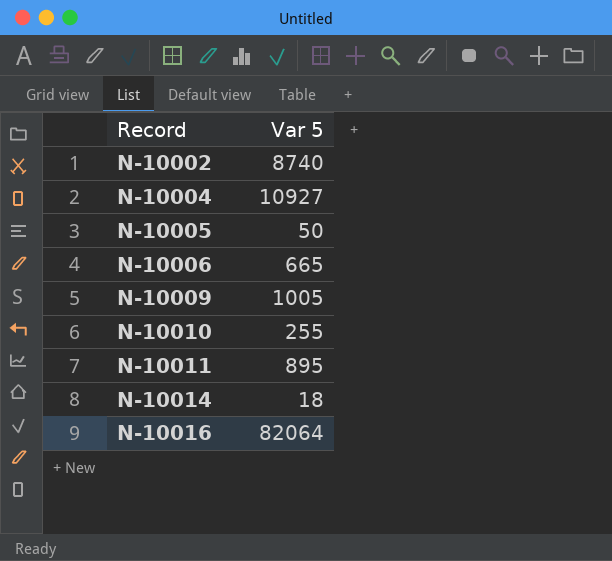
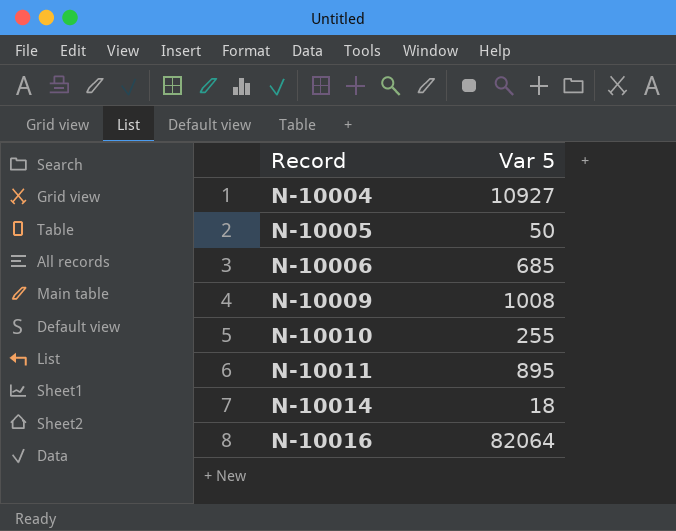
row N-10002: 8740 -> none
N-10006 | Var 5: 665 -> 685
N-10009 | Var 5: 1005 -> 1008

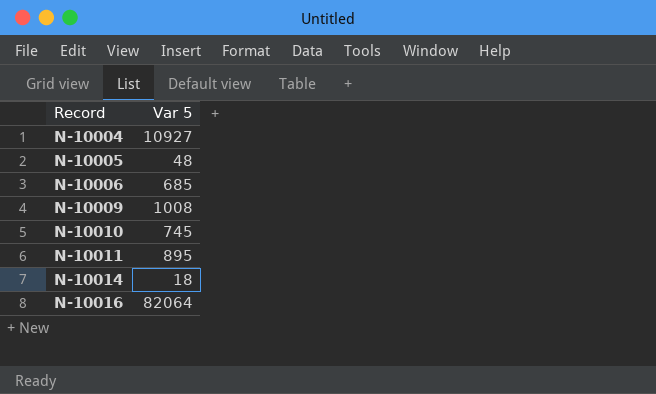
N-10005 | Var 5: 50 -> 48
N-10010 | Var 5: 255 -> 745

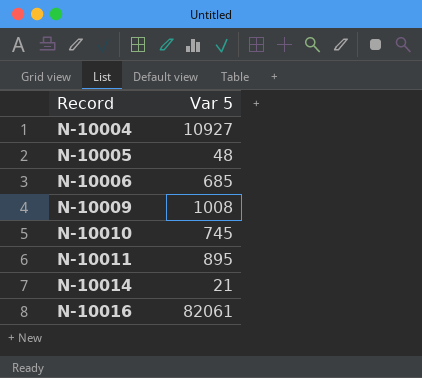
N-10014 | Var 5: 18 -> 21
N-10016 | Var 5: 82064 -> 82061

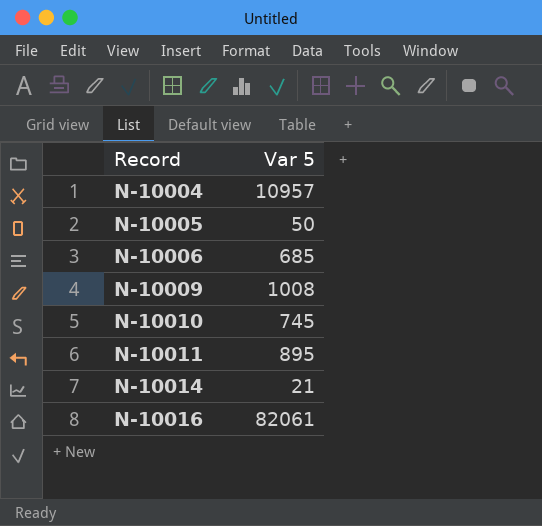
N-10004 | Var 5: 10927 -> 10957
N-10005 | Var 5: 48 -> 50

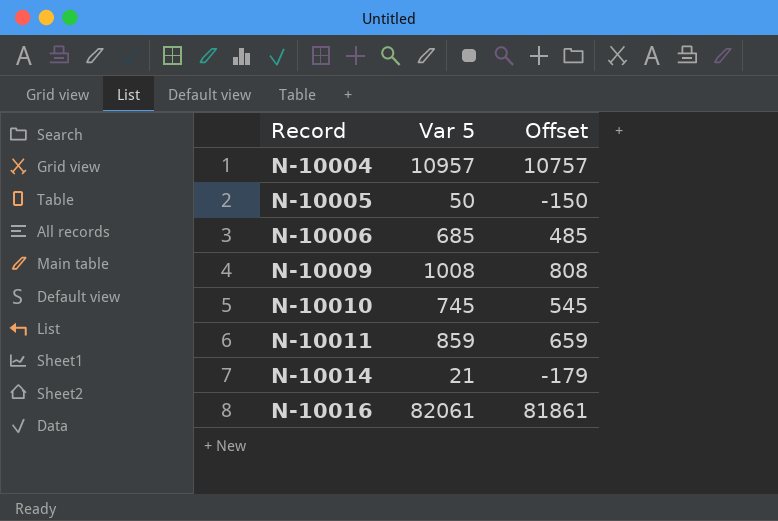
column Offset | formula: none -> [Var 5] - 200
N-10011 | Var 5: 895 -> 859

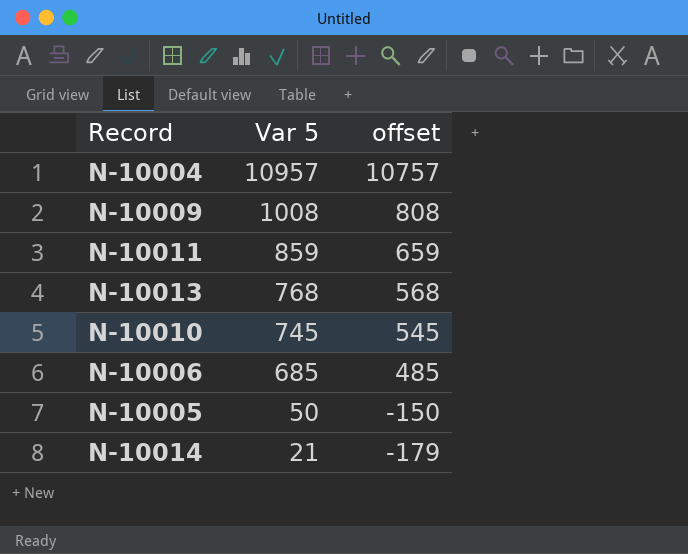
row order: Record ascending -> Var 5 descending
column name: Offset -> offset
row N-10016: 82061 | 81861 -> none
row N-10013: none -> 768 | 568

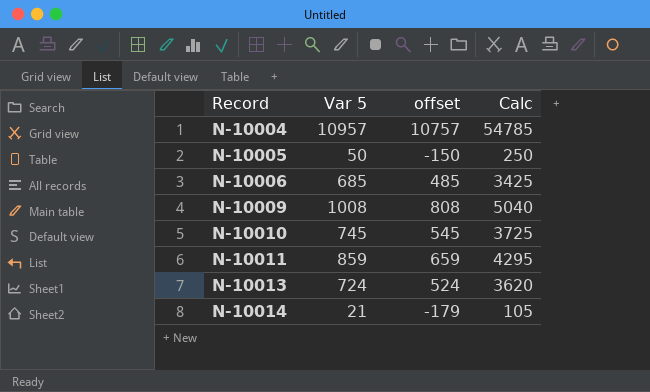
row order: Var 5 descending -> Record ascending
column Calc | formula: none -> [Var 5] * 5
N-10013 | Var 5: 768 -> 724
N-10013 | offset: 568 -> 524

